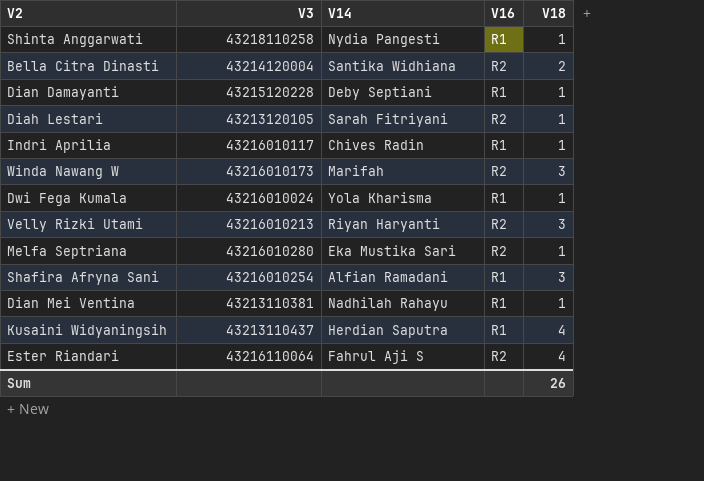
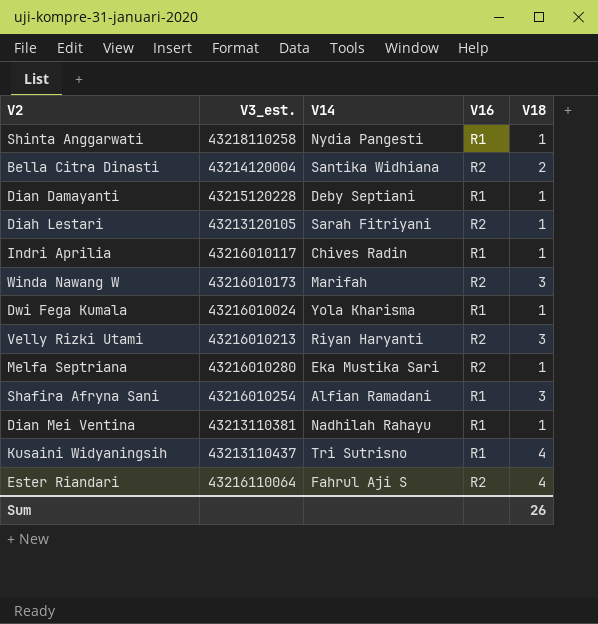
column name: V3 -> V3_est.
Kusaini Widyaningsih | V14: Herdian Saputra -> Tri Sutrisno

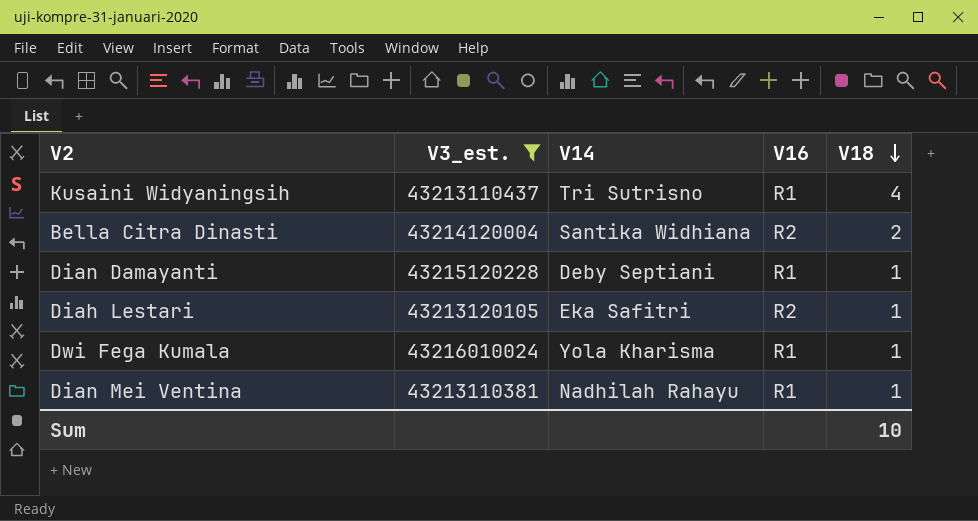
filter: none -> V3_est. <= 43216010024
row order: none -> V18 descending
Diah Lestari | V14: Sarah Fitriyani -> Eka Safitri
Sum | V18: 26 -> 10

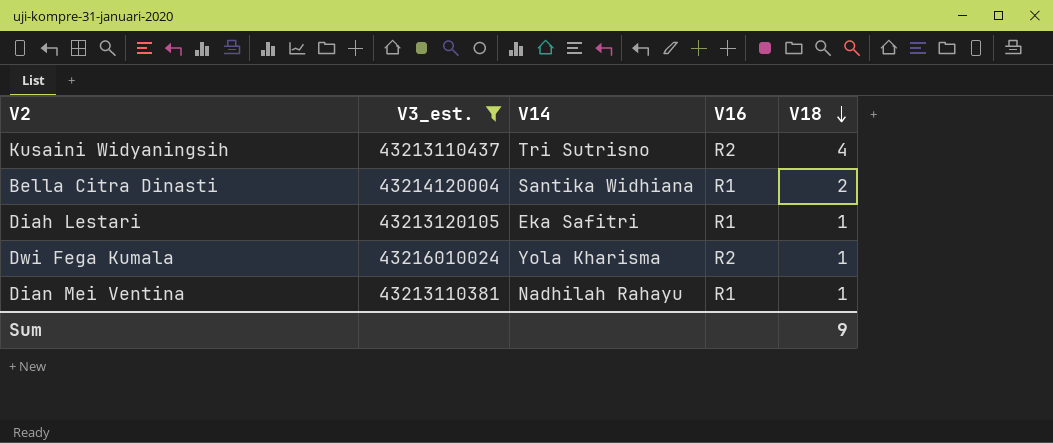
row Dian Damayanti: 43215120228 | Deby Septiani | R1 | 1 -> none
Kusaini Widyaningsih | V16: R1 -> R2
Bella Citra Dinasti | V16: R2 -> R1
Diah Lestari | V16: R2 -> R1
Dwi Fega Kumala | V16: R1 -> R2
Sum | V18: 10 -> 9

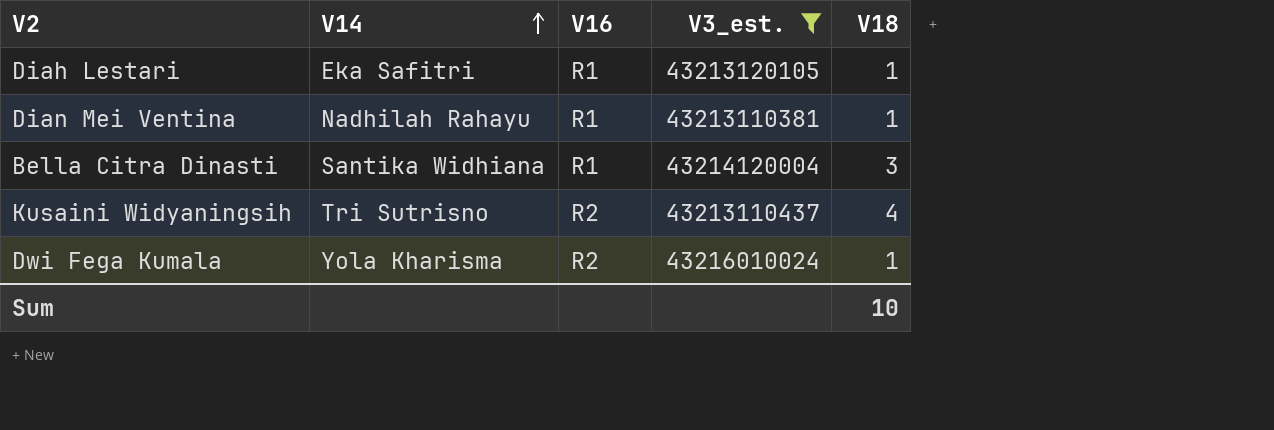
row order: V18 descending -> V14 ascending
column V3_est. | position: 2 -> 4
Bella Citra Dinasti | V18: 2 -> 3
Sum | V18: 9 -> 10

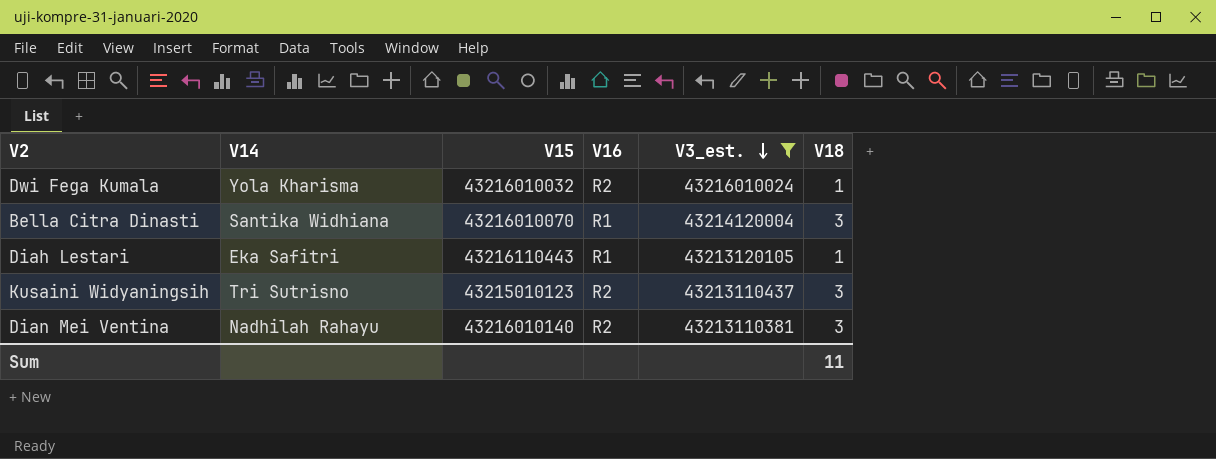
row order: V14 ascending -> V3_est. descending
column V15 | position: none -> 3
Kusaini Widyaningsih | V18: 4 -> 3
Dian Mei Ventina | V16: R1 -> R2
Dian Mei Ventina | V18: 1 -> 3
Sum | V18: 10 -> 11

